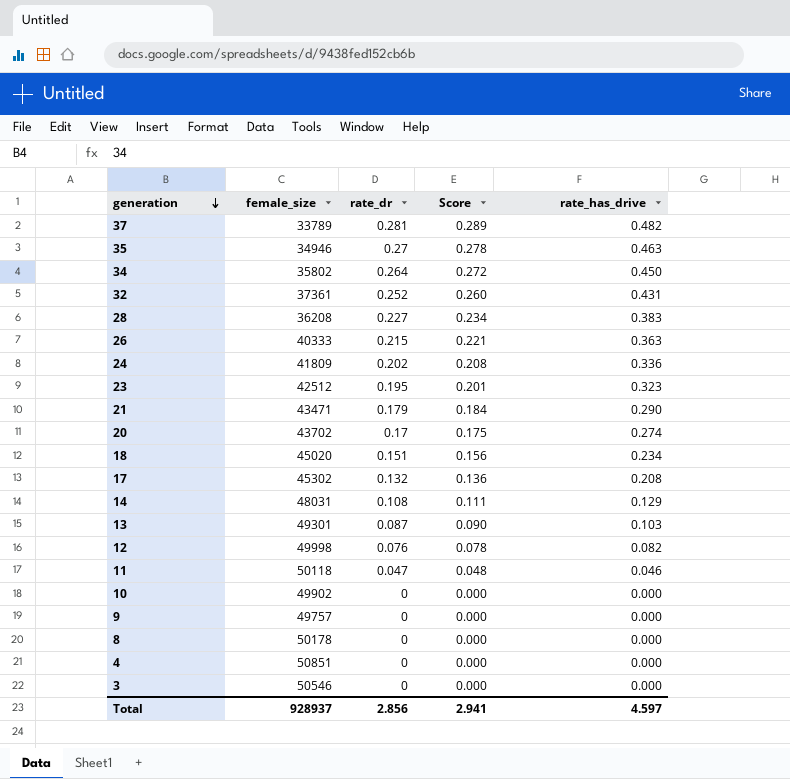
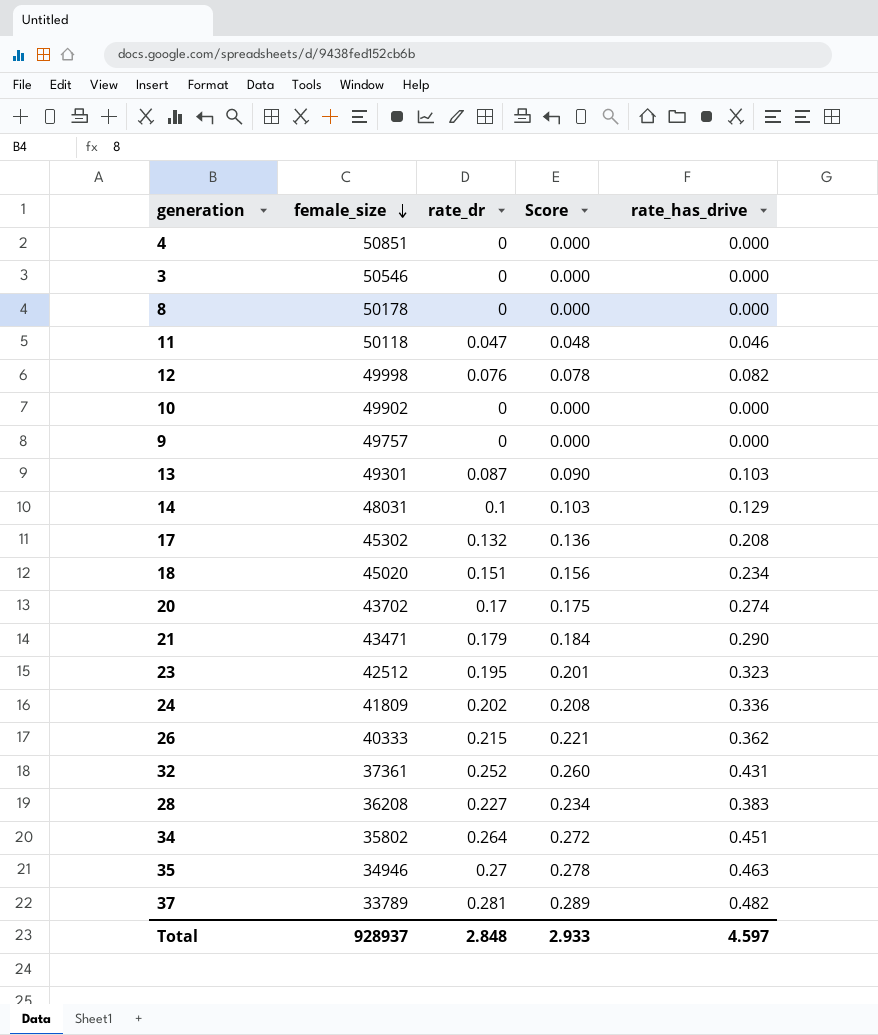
row order: generation descending -> female_size descending
14 | rate_dr: 0.108 -> 0.1
14 | Score: 0.111 -> 0.103
26 | rate_has_drive: 0.363 -> 0.362
34 | rate_has_drive: 0.450 -> 0.451
Total | rate_dr: 2.856 -> 2.848
Total | Score: 2.941 -> 2.933

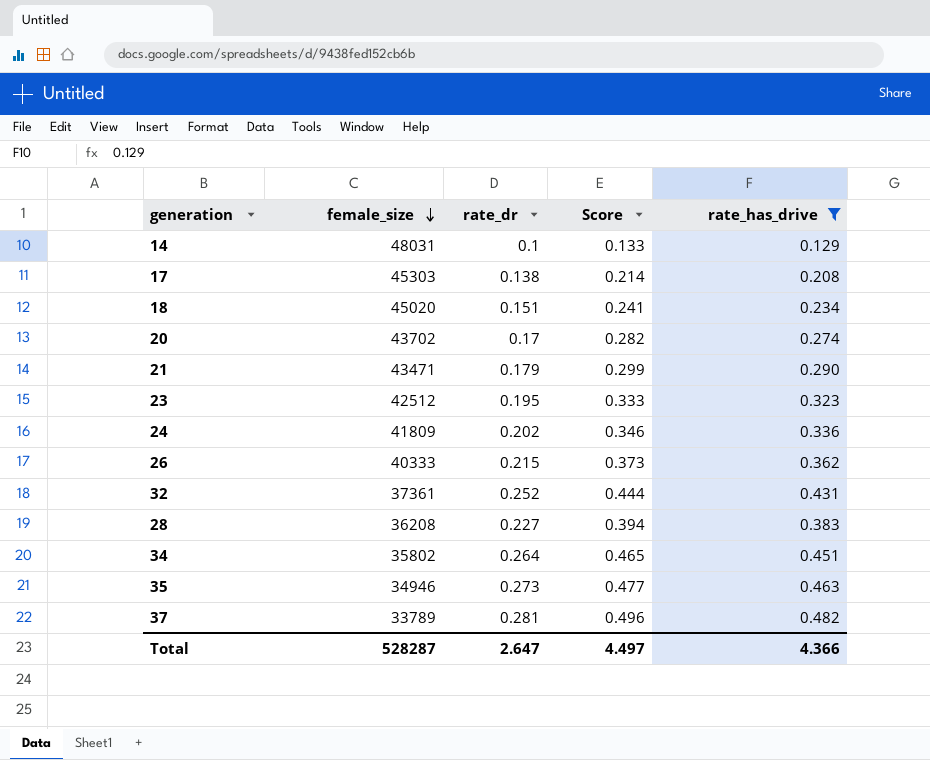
filter: none -> rate_has_drive >= 0.129
column Score | formula: [rate_dr] * 1.03 -> [rate_has_drive] * 1.03
17 | female_size: 45302 -> 45303
17 | rate_dr: 0.132 -> 0.138
35 | rate_dr: 0.27 -> 0.273
Total | female_size: 928937 -> 528287
Total | rate_dr: 2.848 -> 2.647
Total | Score: 2.933 -> 4.497
Total | rate_has_drive: 4.597 -> 4.366

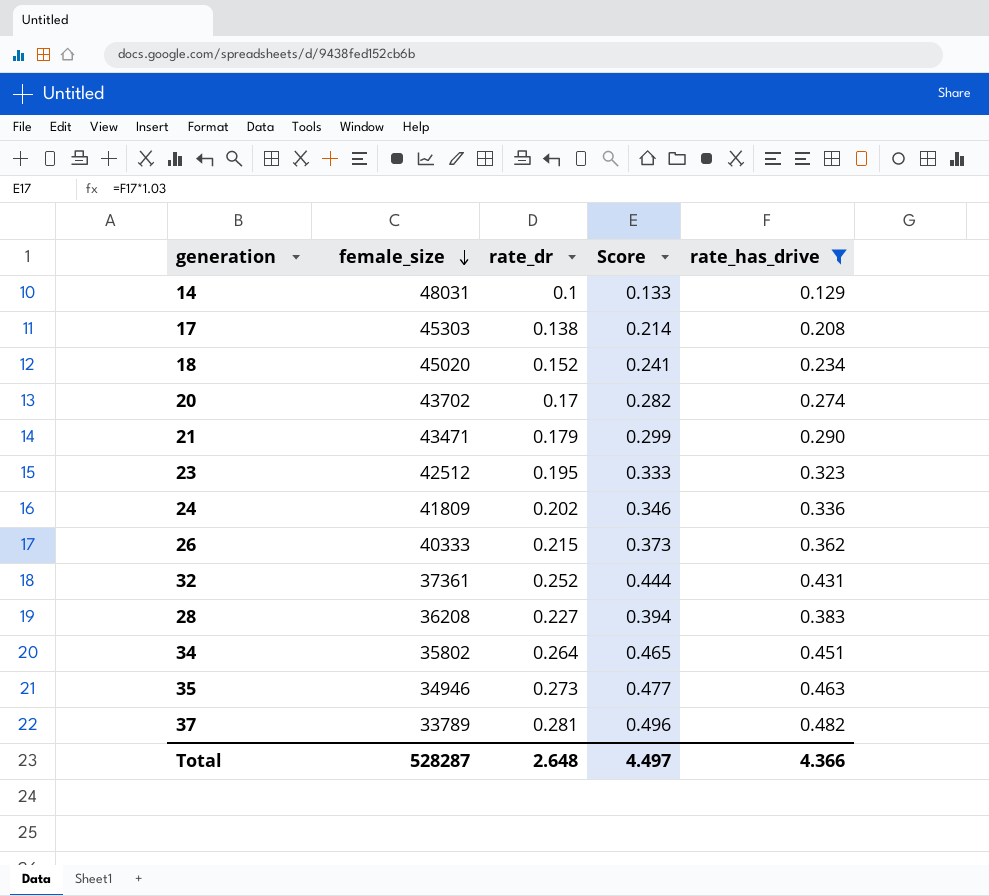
18 | rate_dr: 0.151 -> 0.152
Total | rate_dr: 2.647 -> 2.648

